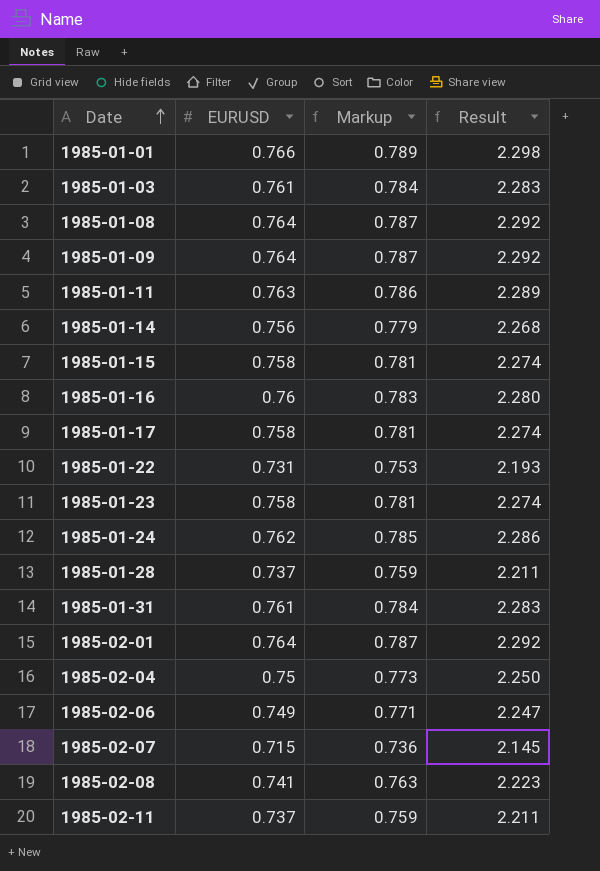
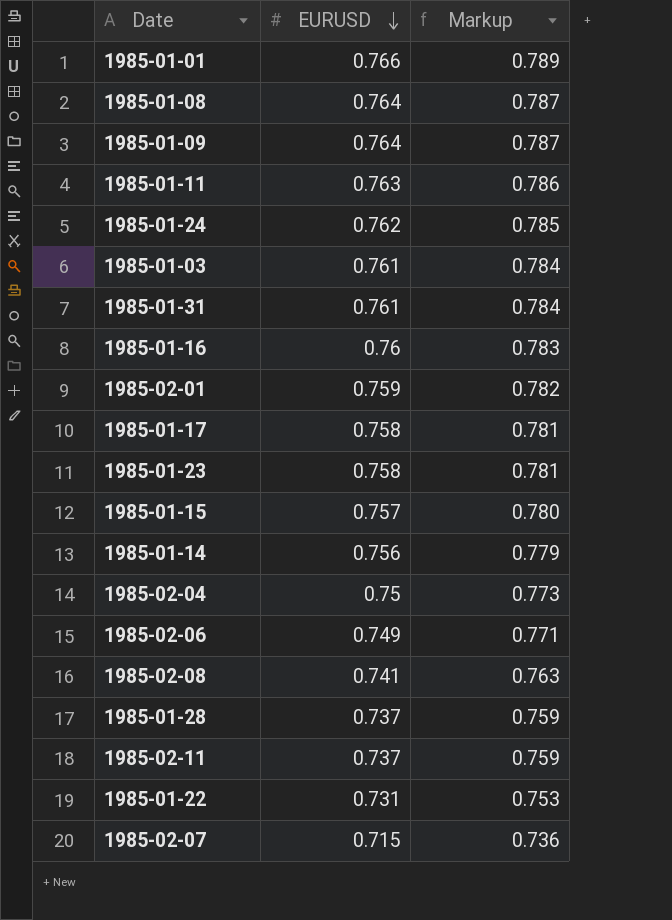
row order: Date ascending -> EURUSD descending
column Result | formula: [EURUSD] * 3 -> none
1985-02-01 | EURUSD: 0.764 -> 0.759
1985-02-01 | Markup: 0.787 -> 0.782
1985-01-15 | EURUSD: 0.758 -> 0.757
1985-01-15 | Markup: 0.781 -> 0.780

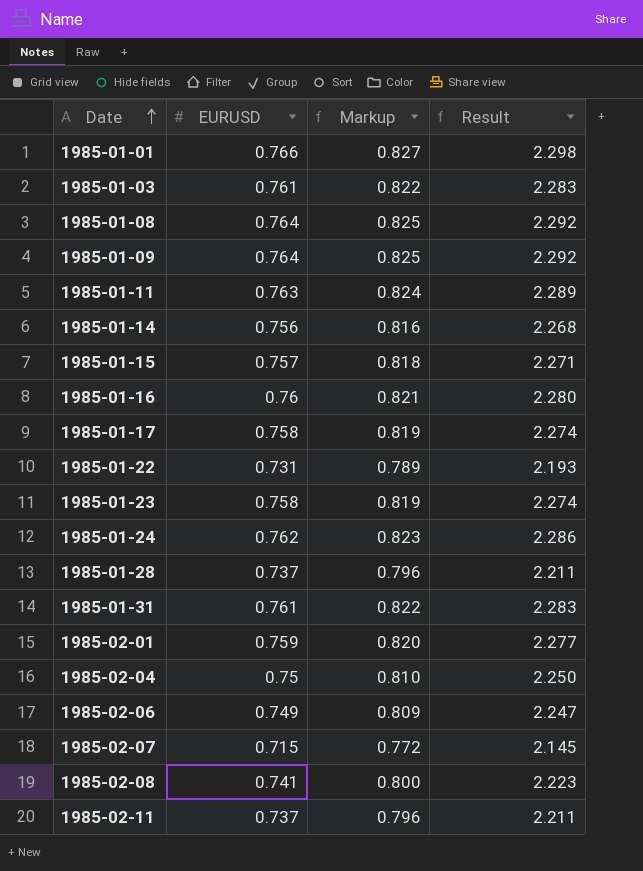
row order: EURUSD descending -> Date ascending
column Markup | formula: [EURUSD] * 1.03 -> [EURUSD] * 1.08
column Result | formula: none -> [EURUSD] * 3

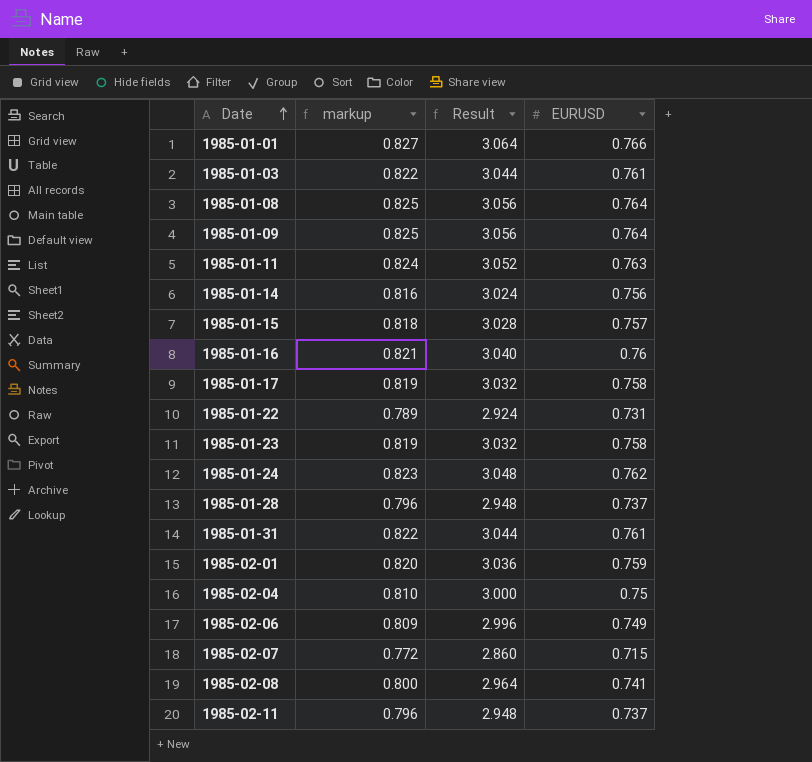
column name: Markup -> markup
column Result | formula: [EURUSD] * 3 -> [EURUSD] * 4
column EURUSD | position: 2 -> 4

